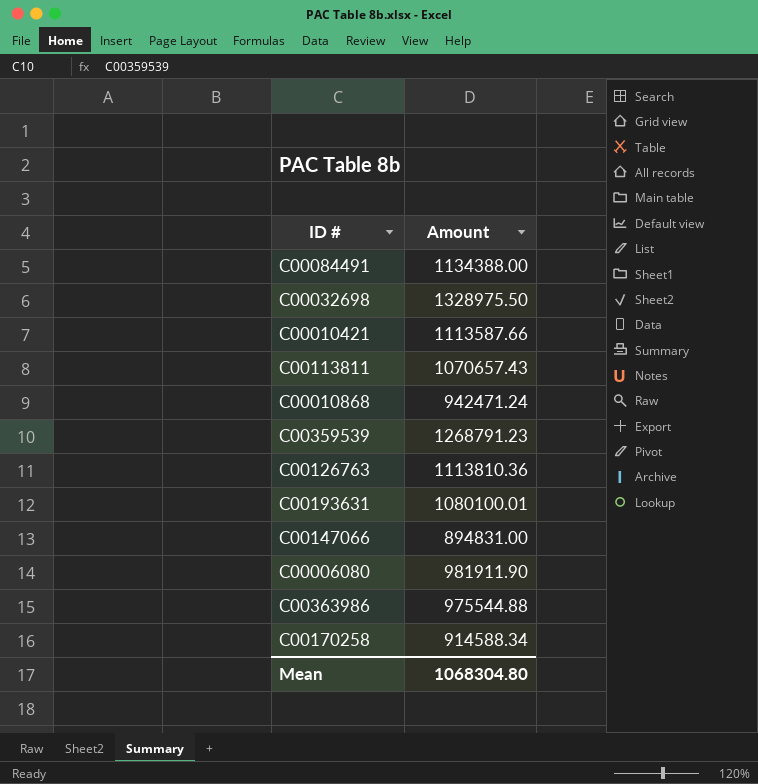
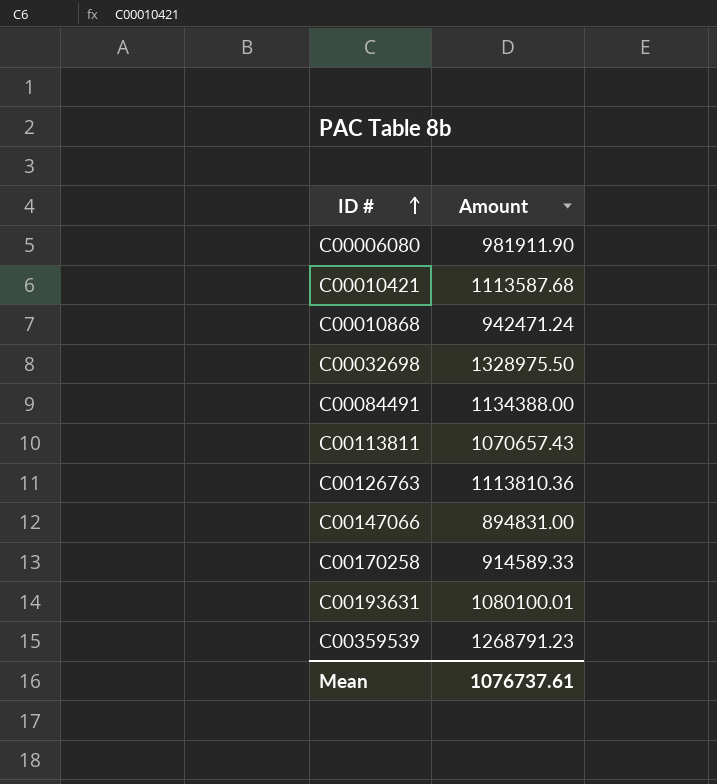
row order: none -> ID # ascending
row C00363986: 975544.88 -> none
C00010421 | Amount: 1113587.66 -> 1113587.68
C00170258 | Amount: 914588.34 -> 914589.33
Mean | Amount: 1068304.80 -> 1076737.61

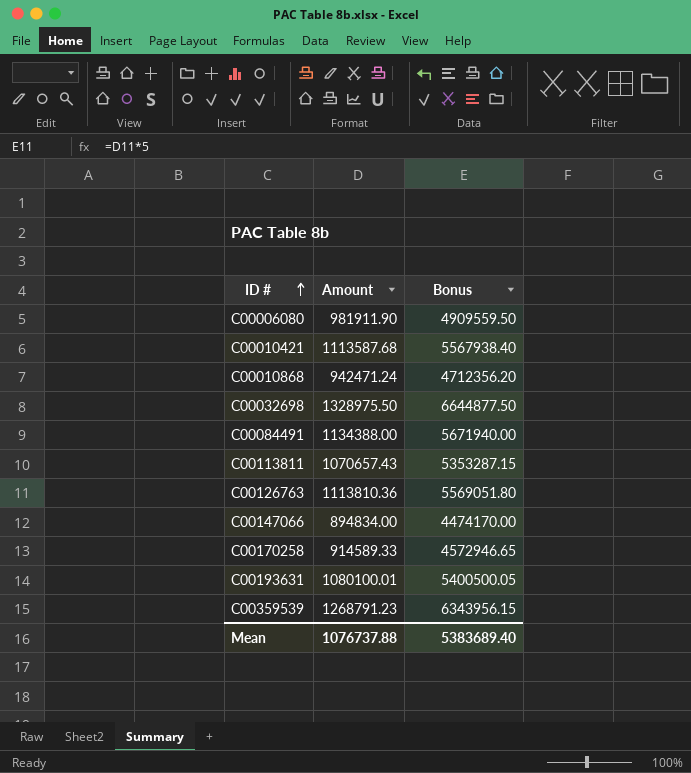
column Bonus | formula: none -> [Amount] * 5
C00147066 | Amount: 894831.00 -> 894834.00
Mean | Amount: 1076737.61 -> 1076737.88

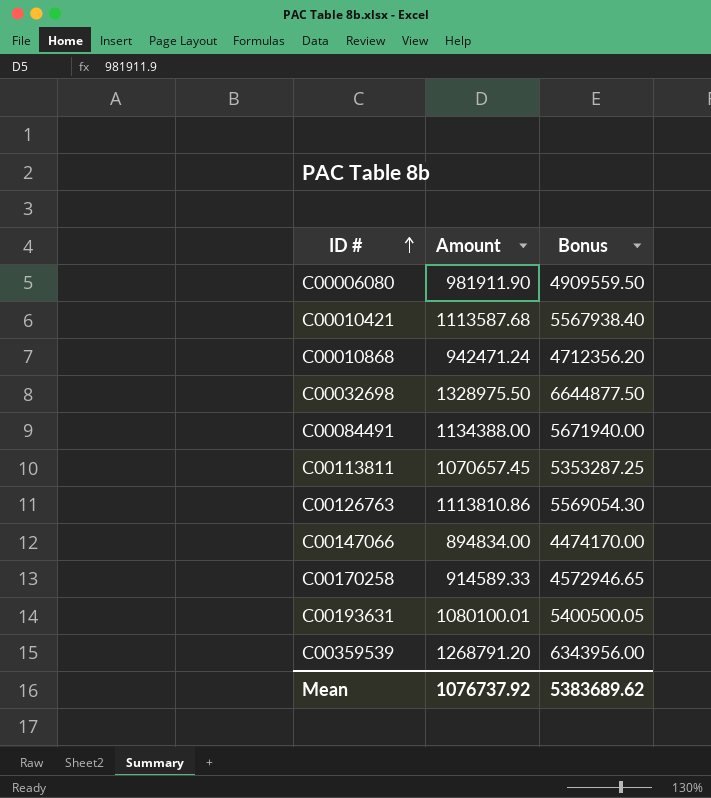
C00113811 | Amount: 1070657.43 -> 1070657.45
C00113811 | Bonus: 5353287.15 -> 5353287.25
C00126763 | Amount: 1113810.36 -> 1113810.86
C00126763 | Bonus: 5569051.80 -> 5569054.30
C00359539 | Amount: 1268791.23 -> 1268791.20
C00359539 | Bonus: 6343956.15 -> 6343956.00
Mean | Amount: 1076737.88 -> 1076737.92
Mean | Bonus: 5383689.40 -> 5383689.62

